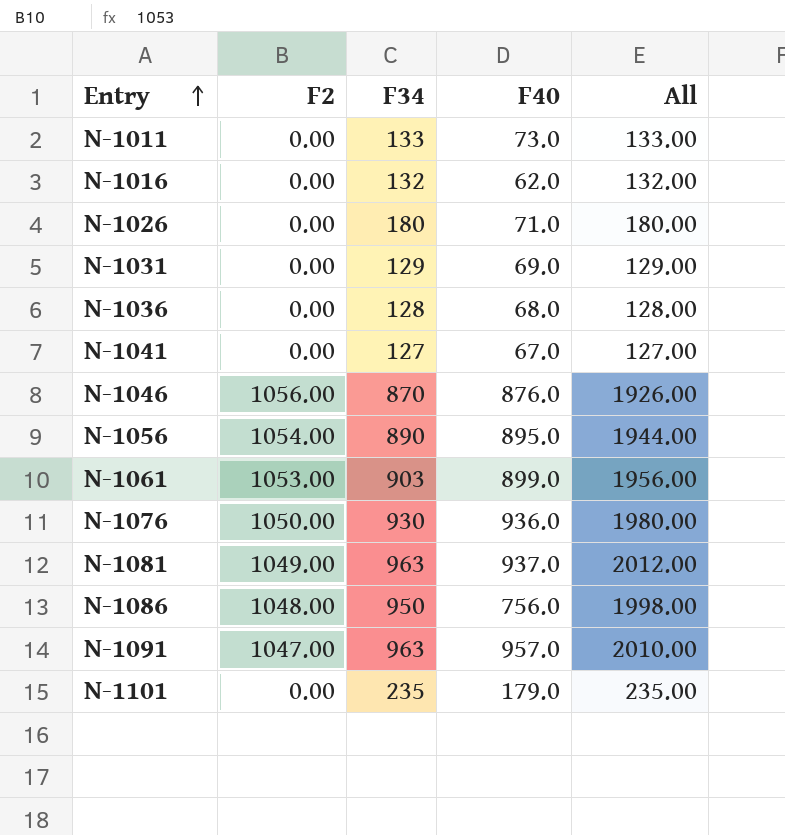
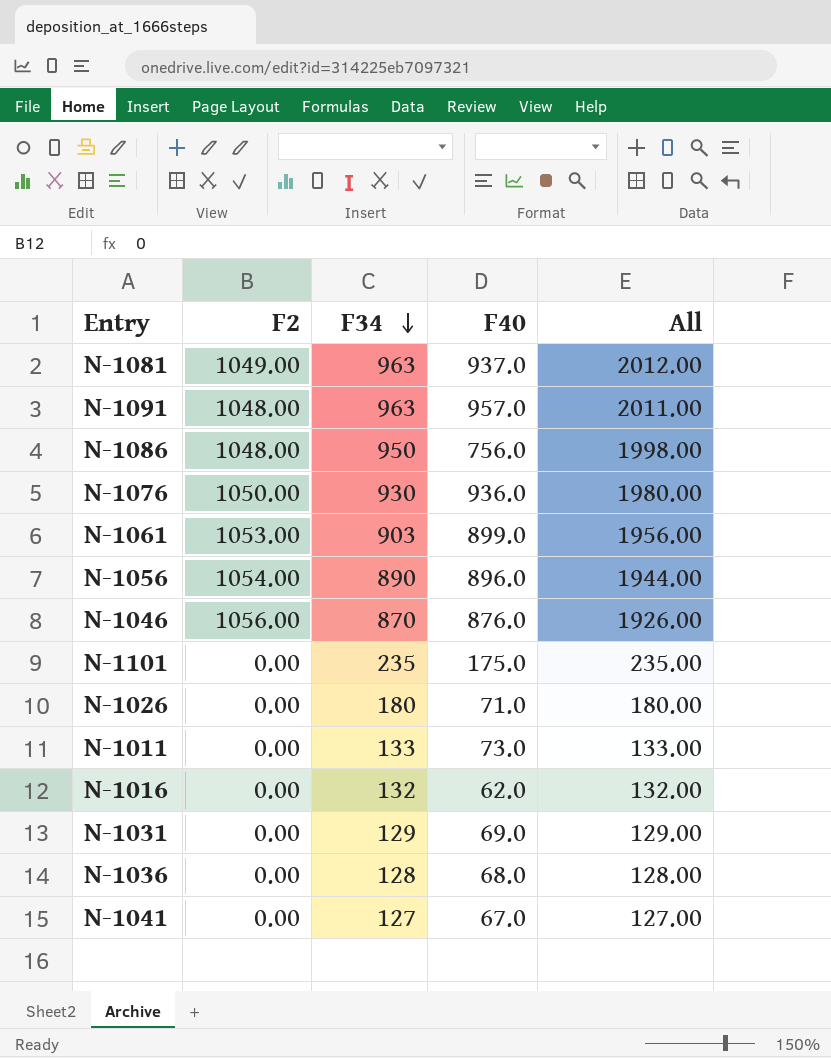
row order: Entry ascending -> F34 descending
N-1091 | F2: 1047.00 -> 1048.00
N-1091 | All: 2010.00 -> 2011.00
N-1056 | F40: 895.0 -> 896.0
N-1101 | F40: 179.0 -> 175.0

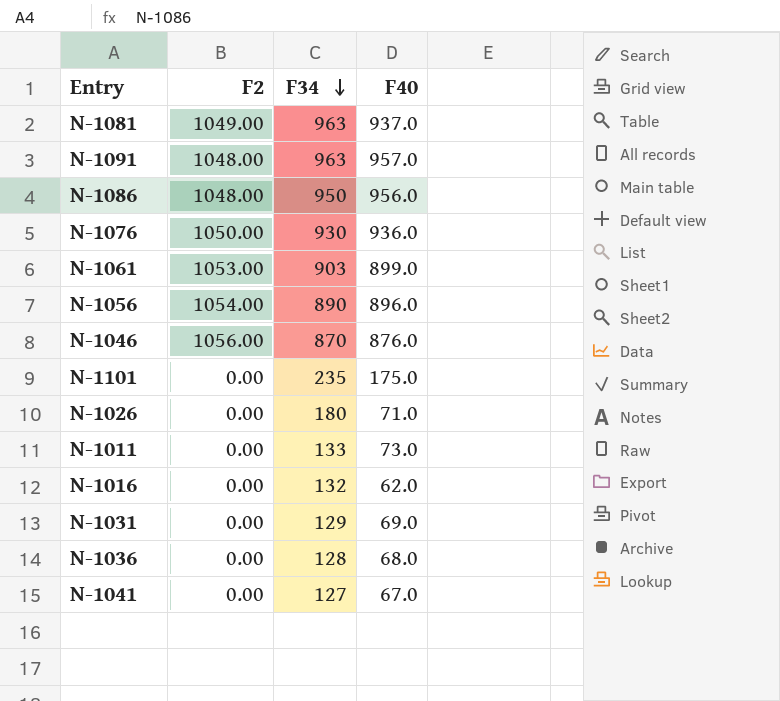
column All | formula: [F2] + [F34] -> none
N-1086 | F40: 756.0 -> 956.0

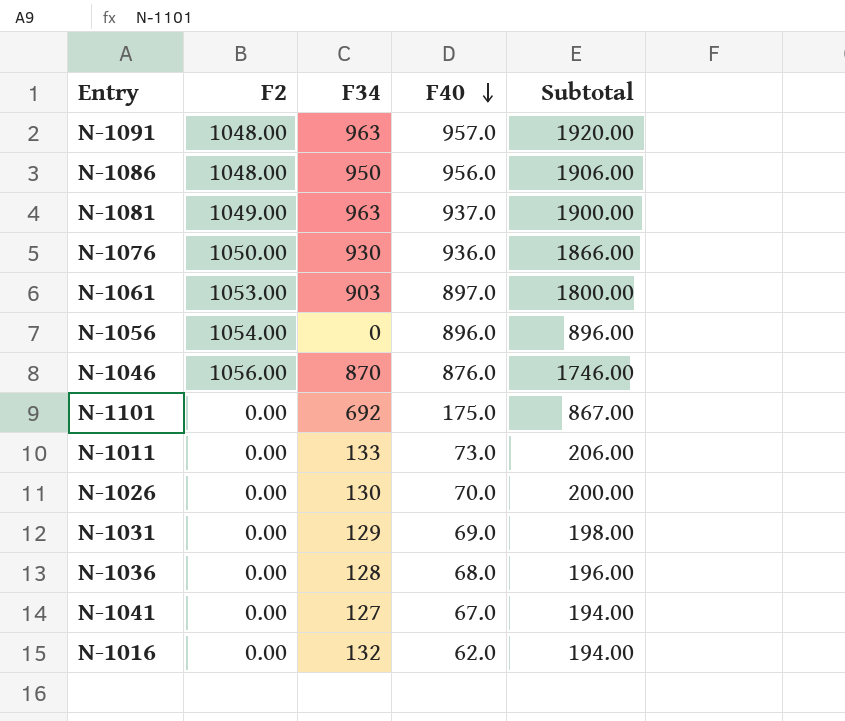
row order: F34 descending -> F40 descending
column Subtotal | formula: none -> [F34] + [F40]
N-1061 | F40: 899.0 -> 897.0
N-1056 | F34: 890 -> 0
N-1101 | F34: 235 -> 692
N-1026 | F34: 180 -> 130
N-1026 | F40: 71.0 -> 70.0

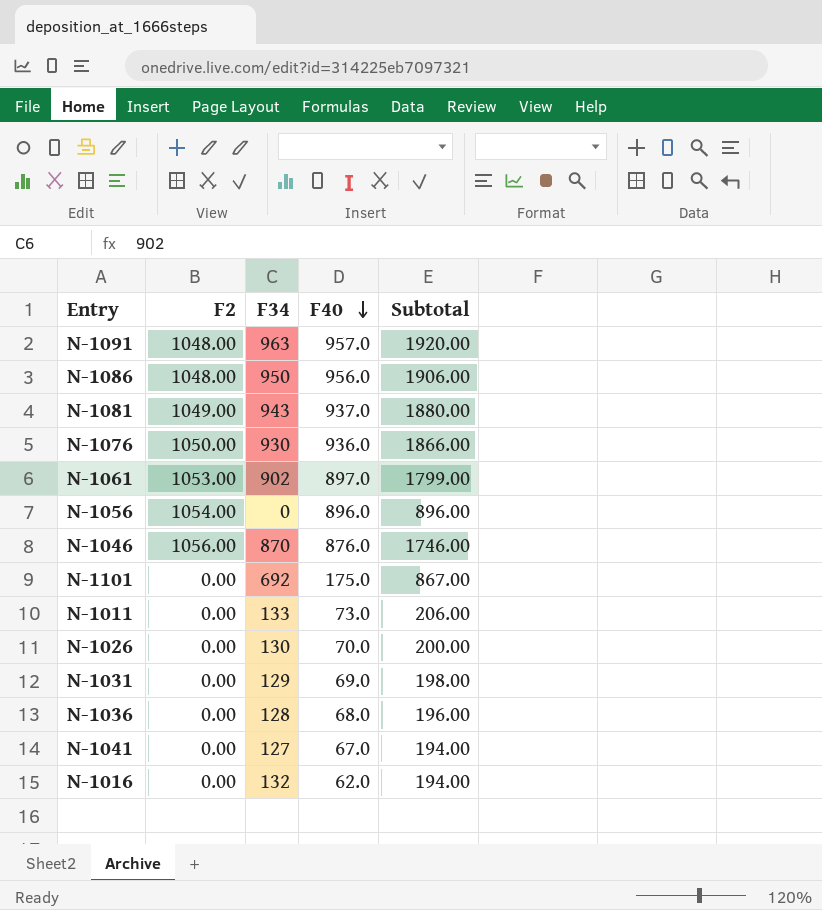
N-1081 | F34: 963 -> 943
N-1081 | Subtotal: 1900.00 -> 1880.00
N-1061 | F34: 903 -> 902
N-1061 | Subtotal: 1800.00 -> 1799.00

